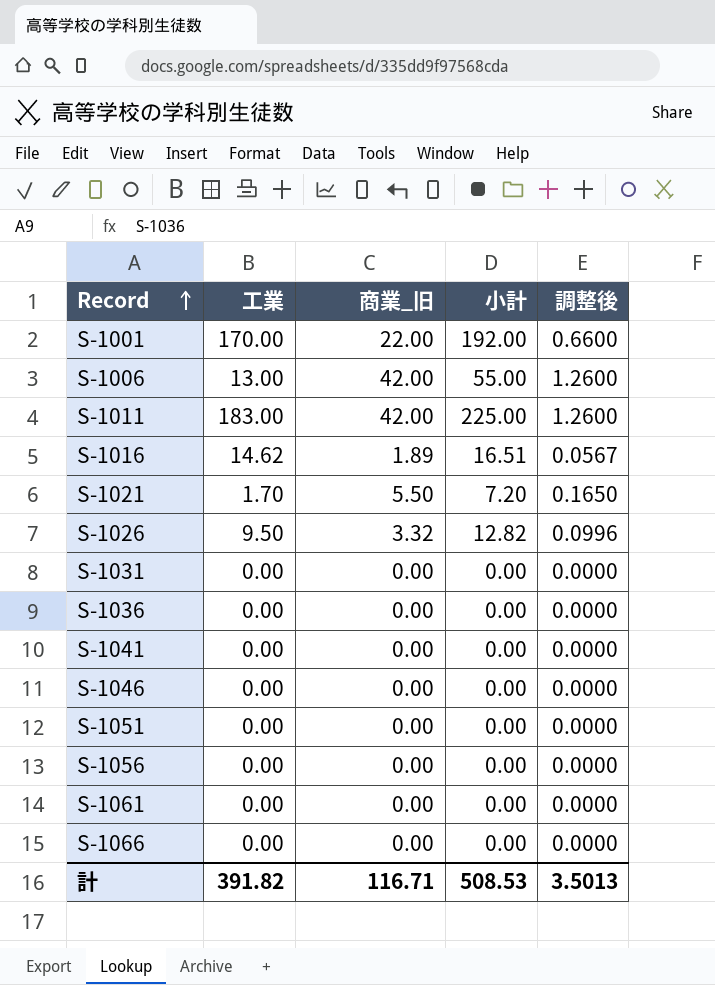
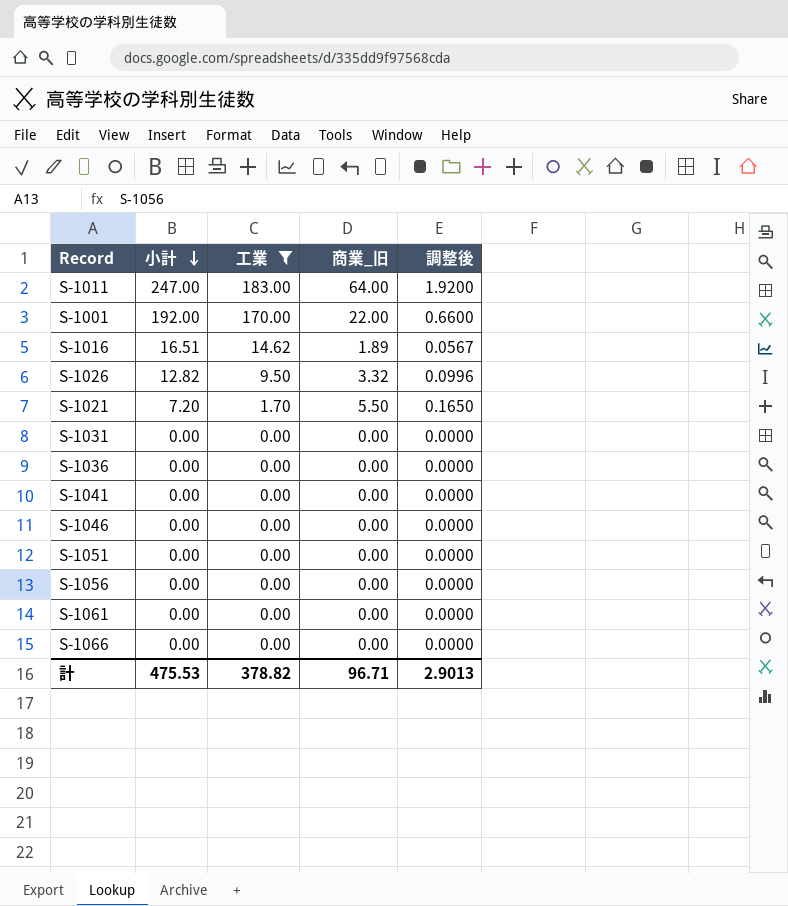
filter: none -> 工業 != 13.00
row order: Record ascending -> 小計 descending
column 小計 | position: 4 -> 2
S-1011 | 小計: 225.00 -> 247.00
S-1011 | 商業_旧: 42.00 -> 64.00
S-1011 | 調整後: 1.2600 -> 1.9200
計 | 小計: 508.53 -> 475.53
計 | 工業: 391.82 -> 378.82
計 | 商業_旧: 116.71 -> 96.71
計 | 調整後: 3.5013 -> 2.9013

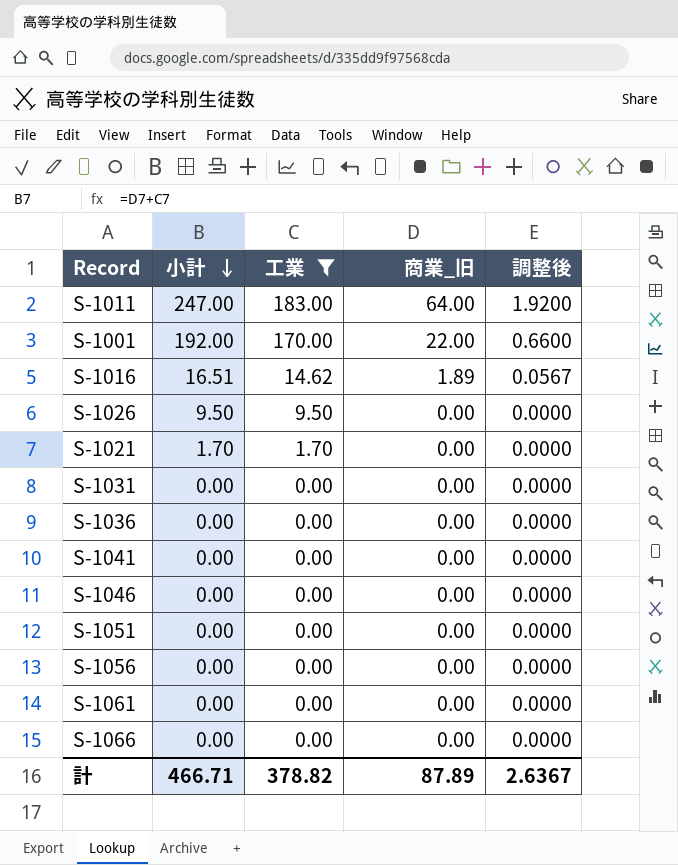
S-1026 | 小計: 12.82 -> 9.50
S-1026 | 商業_旧: 3.32 -> 0.00
S-1026 | 調整後: 0.0996 -> 0.0000
S-1021 | 小計: 7.20 -> 1.70
S-1021 | 商業_旧: 5.50 -> 0.00
S-1021 | 調整後: 0.1650 -> 0.0000
計 | 小計: 475.53 -> 466.71
計 | 商業_旧: 96.71 -> 87.89
計 | 調整後: 2.9013 -> 2.6367

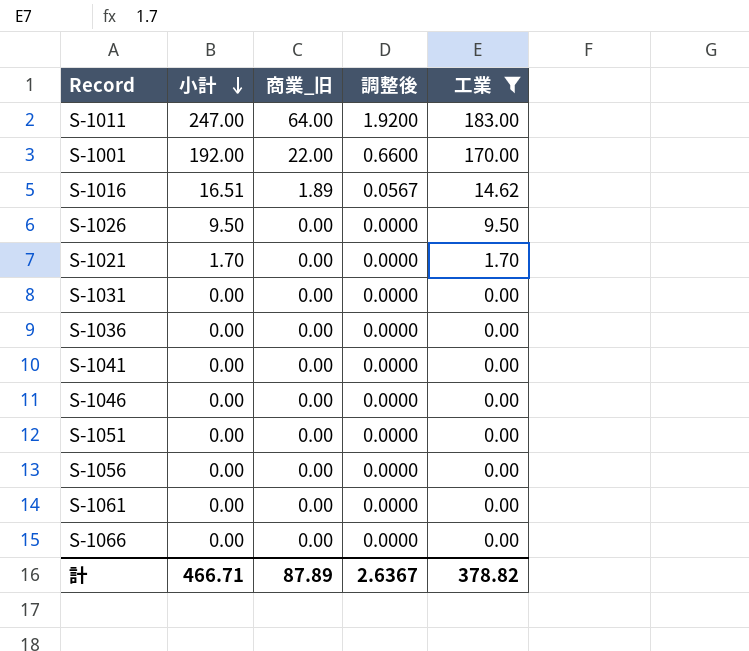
column 工業 | position: 3 -> 5

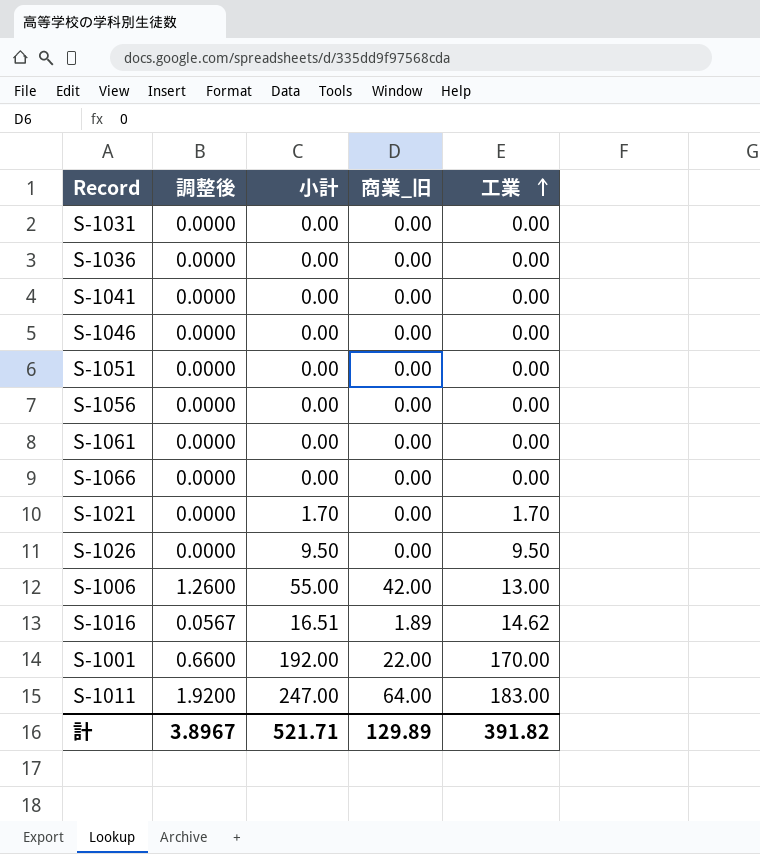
filter: 工業 != 13.00 -> none
row order: 小計 descending -> 工業 ascending
column 調整後 | position: 4 -> 2
計 | 調整後: 2.6367 -> 3.8967
計 | 小計: 466.71 -> 521.71
計 | 商業_旧: 87.89 -> 129.89
計 | 工業: 378.82 -> 391.82

